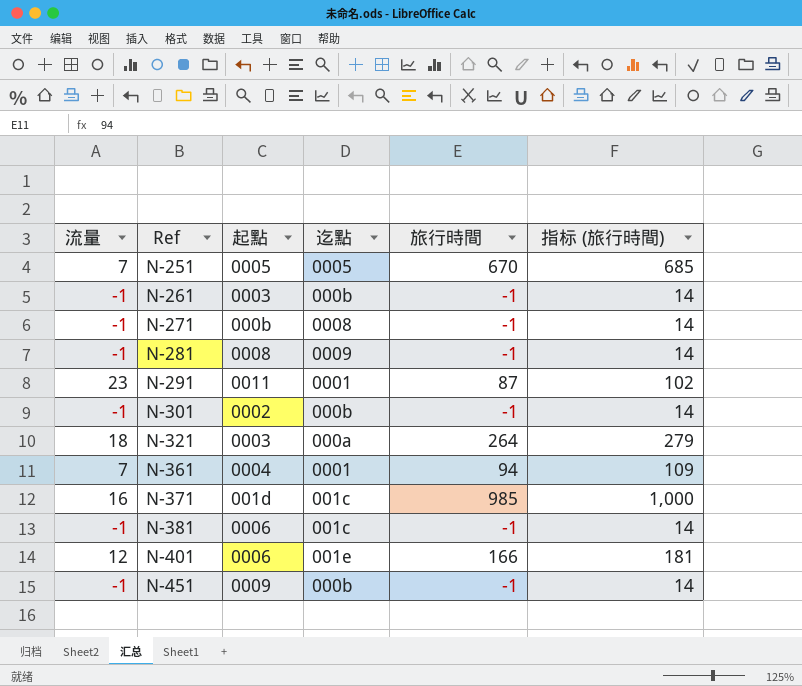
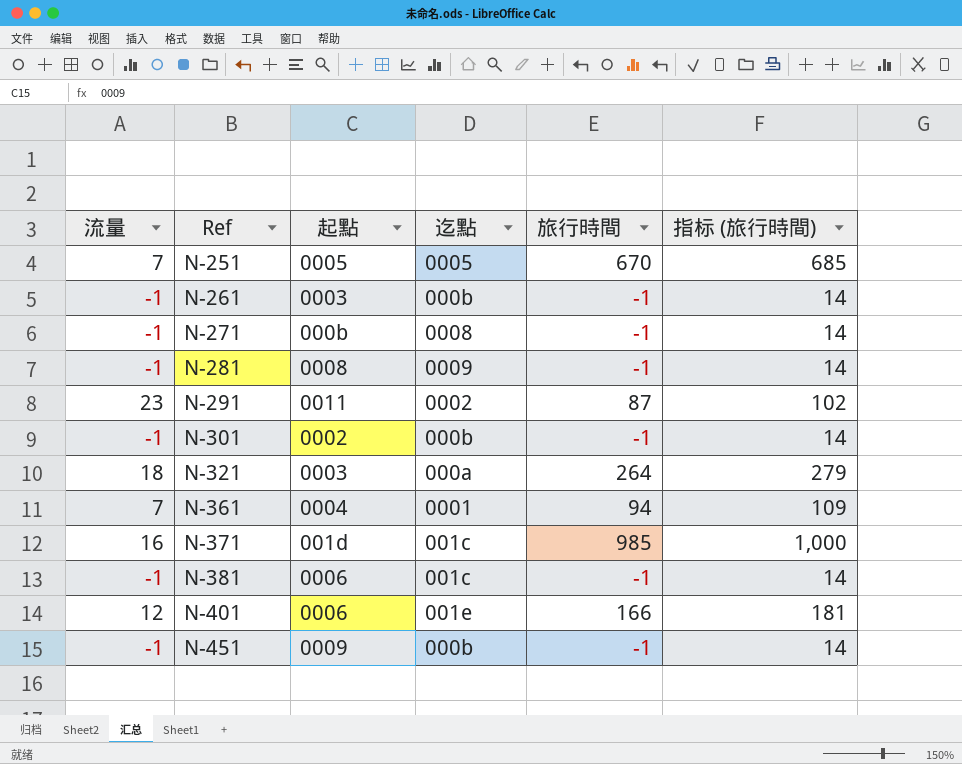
N-291 | 迄點: 0001 -> 0002

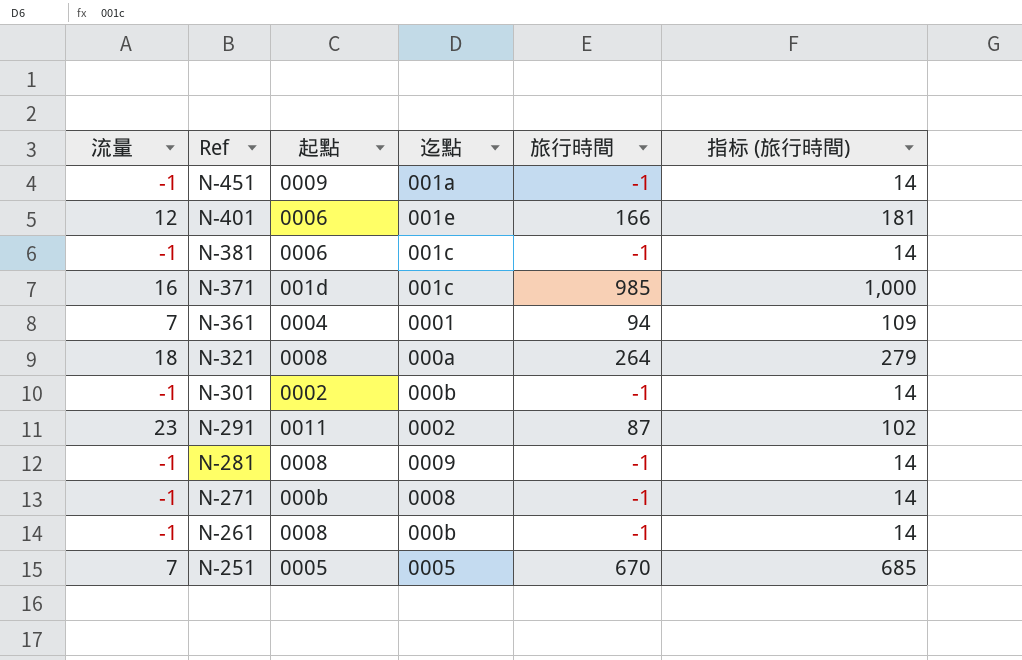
row order: Ref ascending -> Ref descending
N-451 | 迄點: 000b -> 001a
N-321 | 起點: 0003 -> 0008
N-261 | 起點: 0003 -> 0008

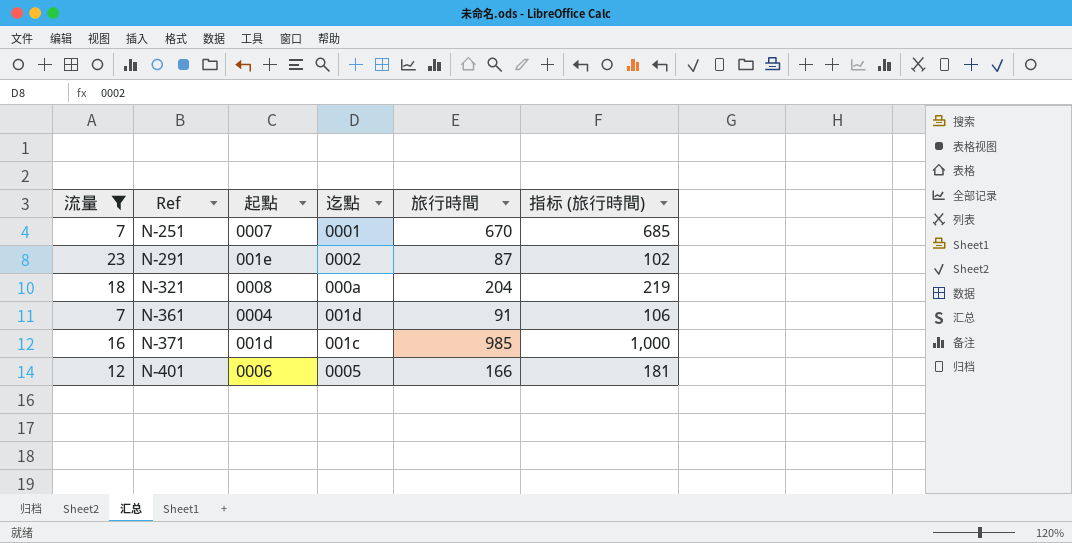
filter: none -> 流量 != -1
row order: Ref descending -> Ref ascending
N-251 | 起點: 0005 -> 0007
N-251 | 迄點: 0005 -> 0001
N-291 | 起點: 0011 -> 001e
N-321 | 旅行時間: 264 -> 204
N-321 | 指标 (旅行時間): 279 -> 219
N-361 | 迄點: 0001 -> 001d
N-361 | 旅行時間: 94 -> 91
N-361 | 指标 (旅行時間): 109 -> 106
N-401 | 迄點: 001e -> 0005

